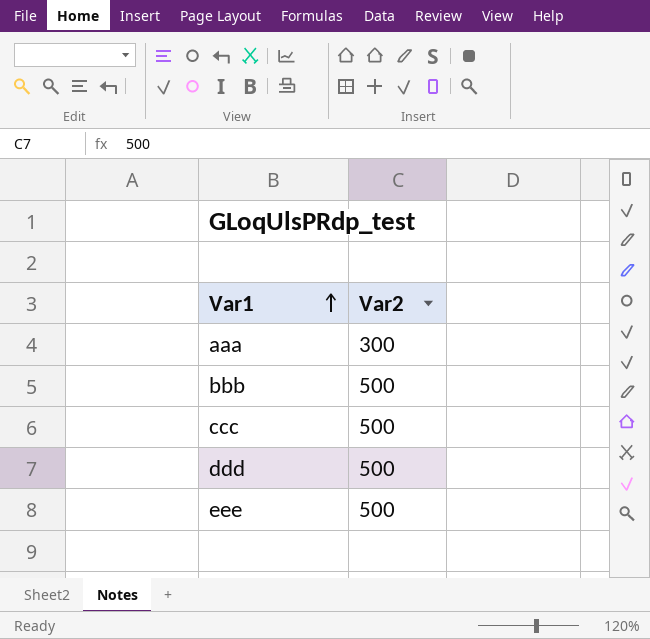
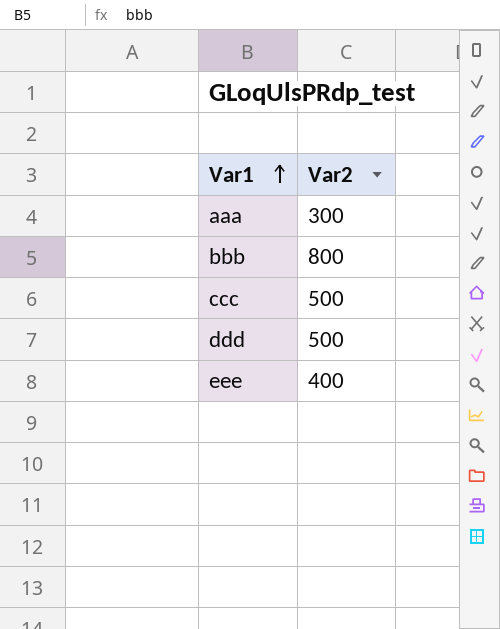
bbb | Var2: 500 -> 800
eee | Var2: 500 -> 400

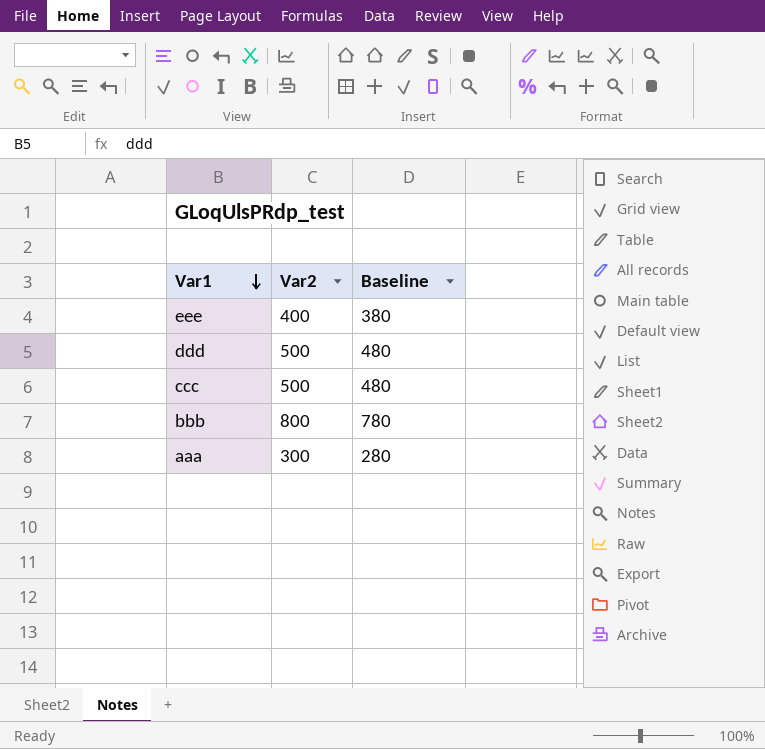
row order: Var1 ascending -> Var1 descending
column Baseline | formula: none -> [Var2] - 20

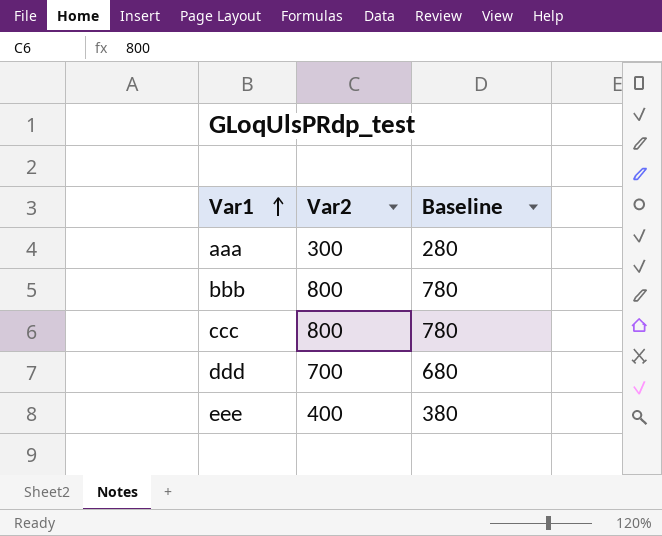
row order: Var1 descending -> Var1 ascending
ccc | Var2: 500 -> 800
ccc | Baseline: 480 -> 780
ddd | Var2: 500 -> 700
ddd | Baseline: 480 -> 680

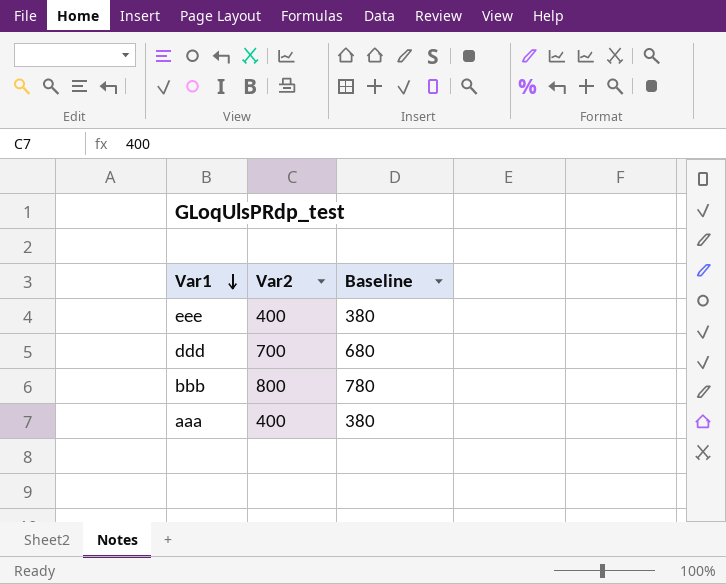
row order: Var1 ascending -> Var1 descending
row ccc: 800 | 780 -> none
aaa | Var2: 300 -> 400
aaa | Baseline: 280 -> 380

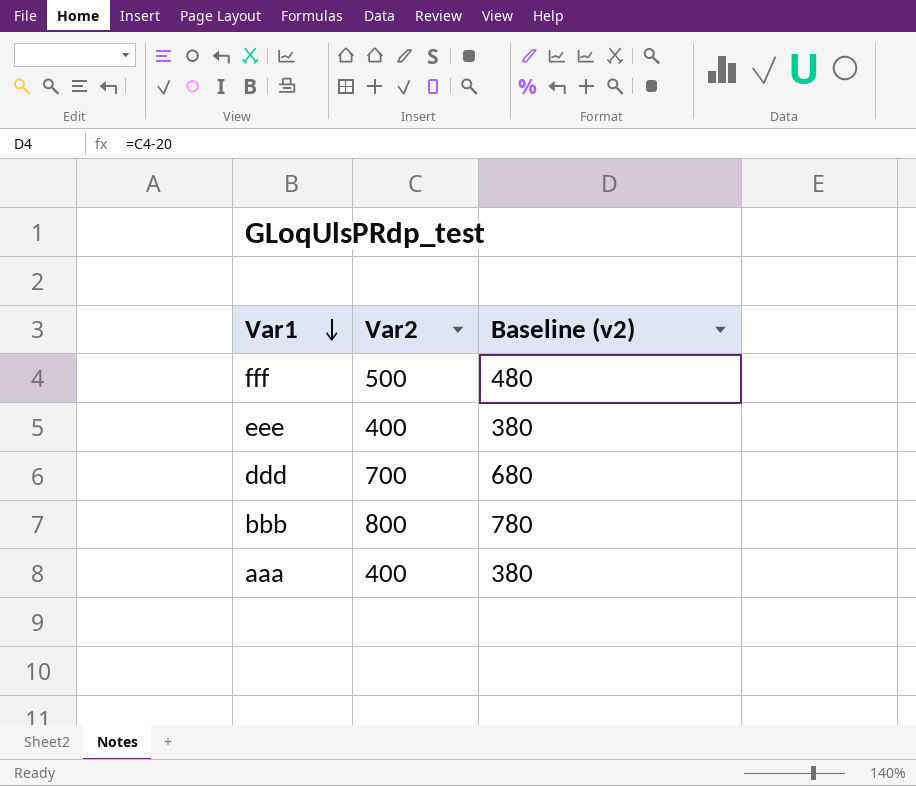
column name: Baseline -> Baseline (v2)
row fff: none -> 500 | 480

